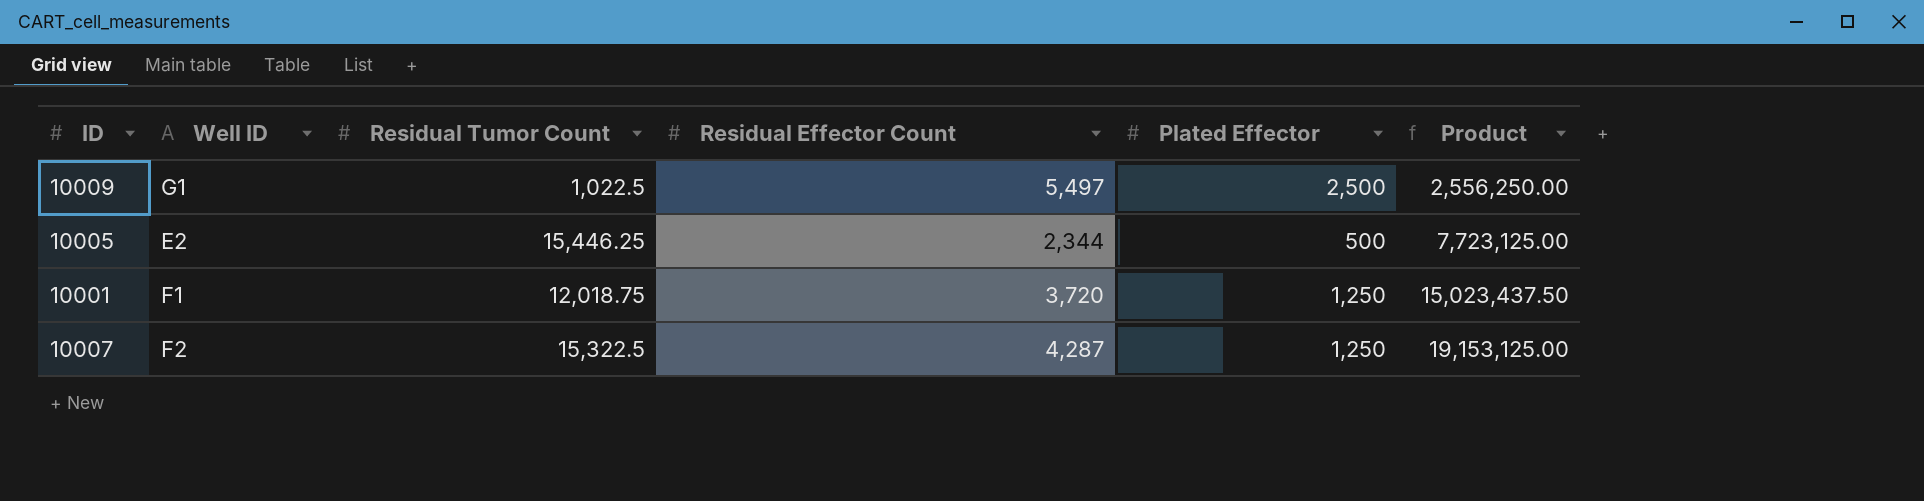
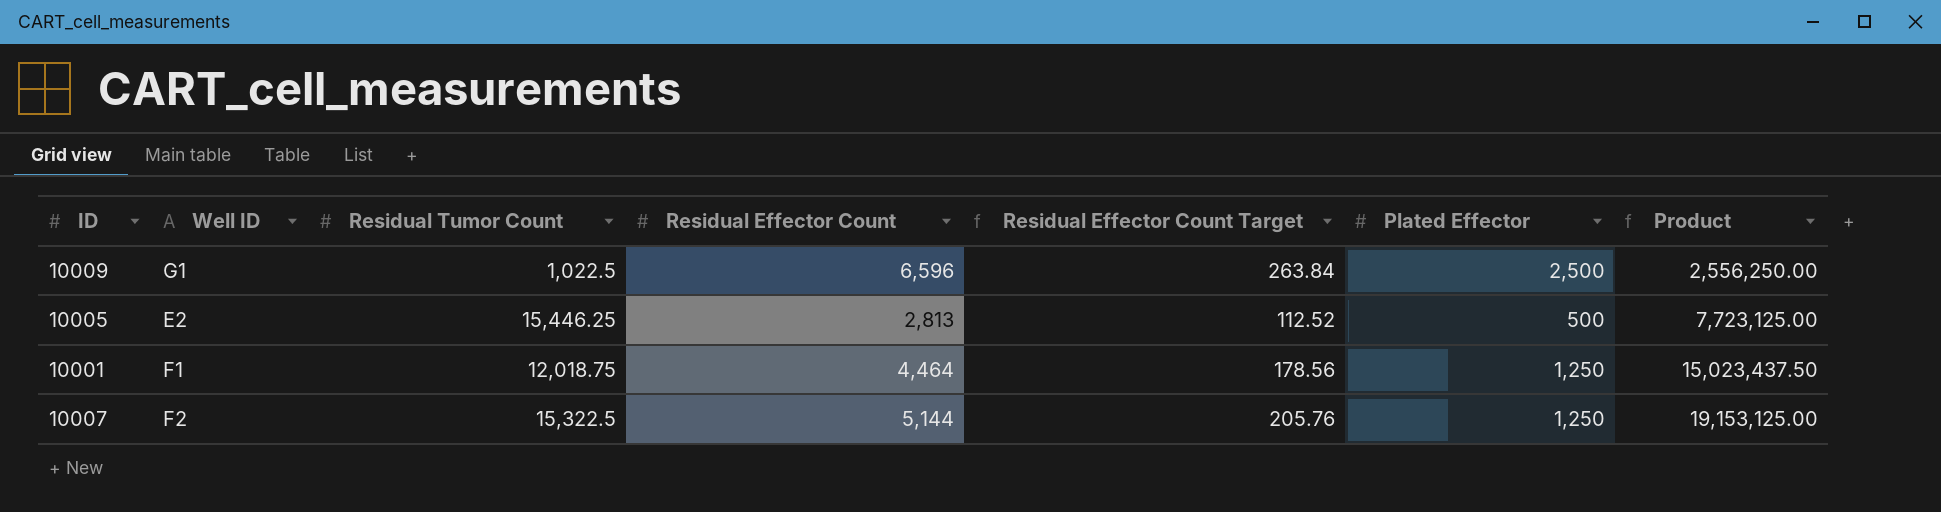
column Residual Effector Count Target | formula: none -> [Residual Effector Count] * 0.04
10009 | Residual Effector Count: 5,497 -> 6,596
10005 | Residual Effector Count: 2,344 -> 2,813
10001 | Residual Effector Count: 3,720 -> 4,464
10007 | Residual Effector Count: 4,287 -> 5,144

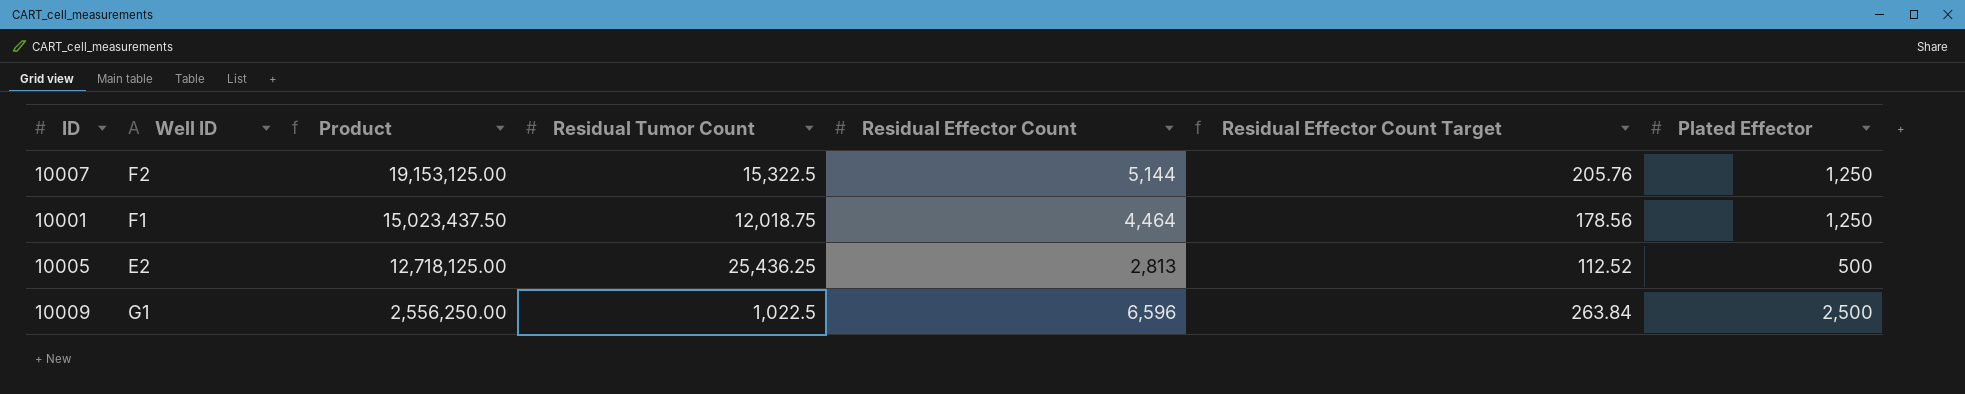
row order: Product ascending -> Product descending
column Product | position: 7 -> 3
10005 | Product: 7,723,125.00 -> 12,718,125.00
10005 | Residual Tumor Count: 15,446.25 -> 25,436.25

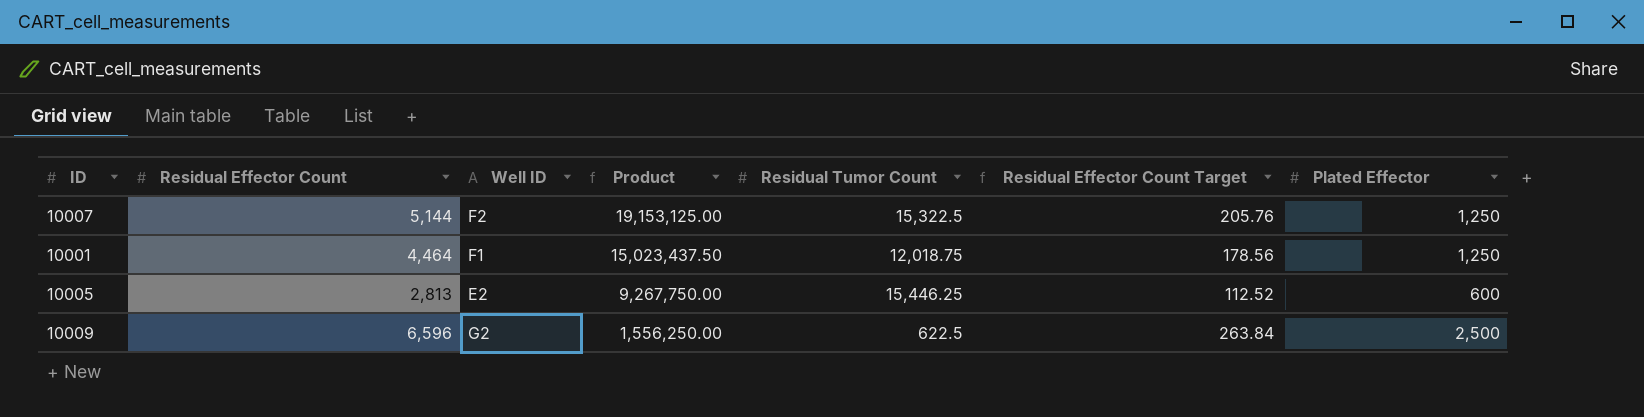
column Residual Effector Count | position: 5 -> 2
10005 | Product: 12,718,125.00 -> 9,267,750.00
10005 | Residual Tumor Count: 25,436.25 -> 15,446.25
10005 | Plated Effector: 500 -> 600
10009 | Well ID: G1 -> G2
10009 | Product: 2,556,250.00 -> 1,556,250.00
10009 | Residual Tumor Count: 1,022.5 -> 622.5

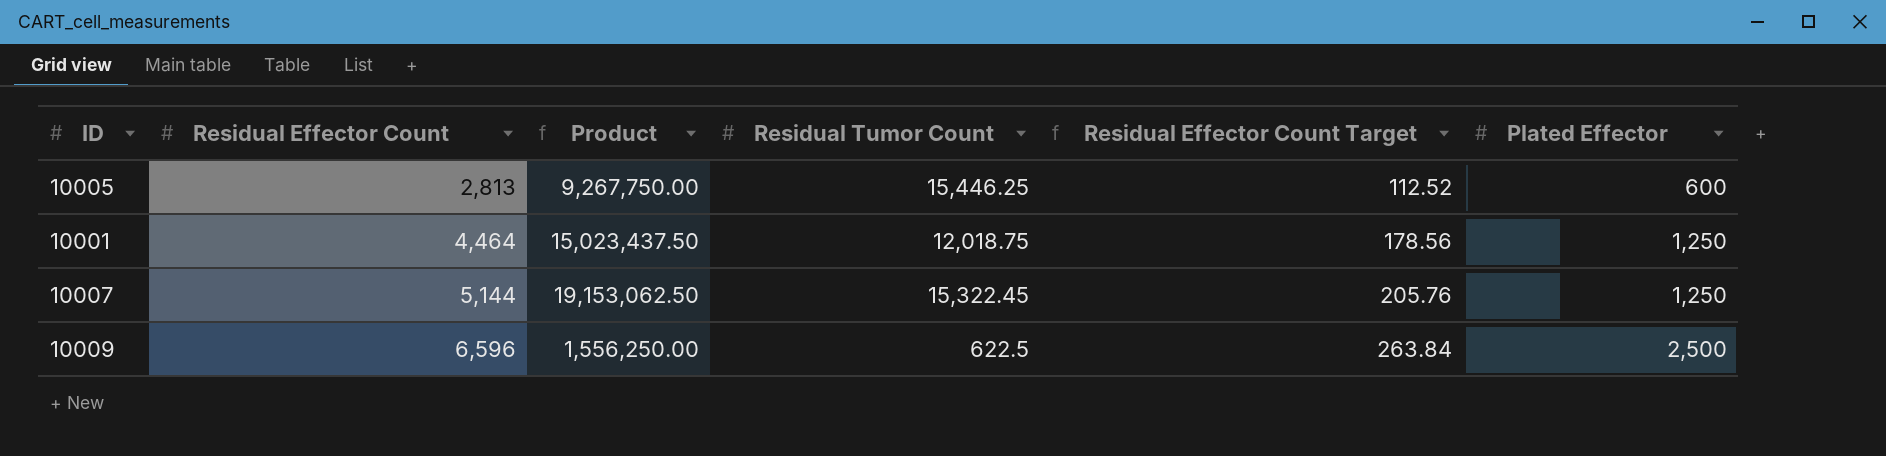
row order: Product descending -> Residual Effector Count ascending
column Well ID | position: 3 -> none
10007 | Product: 19,153,125.00 -> 19,153,062.50
10007 | Residual Tumor Count: 15,322.5 -> 15,322.45

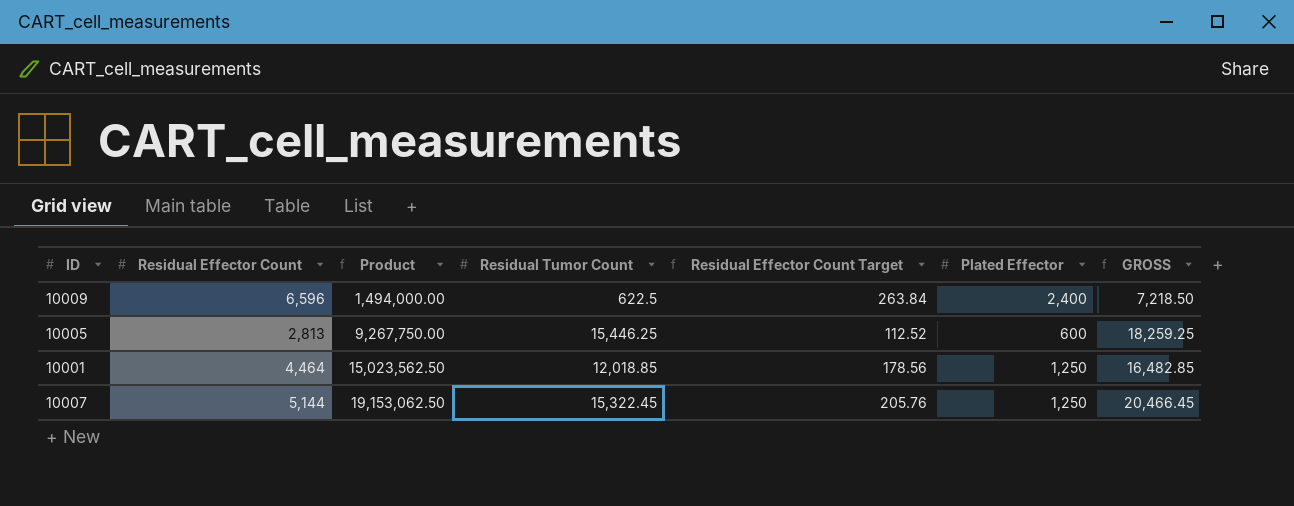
row order: Residual Effector Count ascending -> Product ascending
column GROSS | formula: none -> [Residual Effector Count] + [Residual Tumor Count]
10009 | Product: 1,556,250.00 -> 1,494,000.00
10009 | Plated Effector: 2,500 -> 2,400
10001 | Product: 15,023,437.50 -> 15,023,562.50
10001 | Residual Tumor Count: 12,018.75 -> 12,018.85

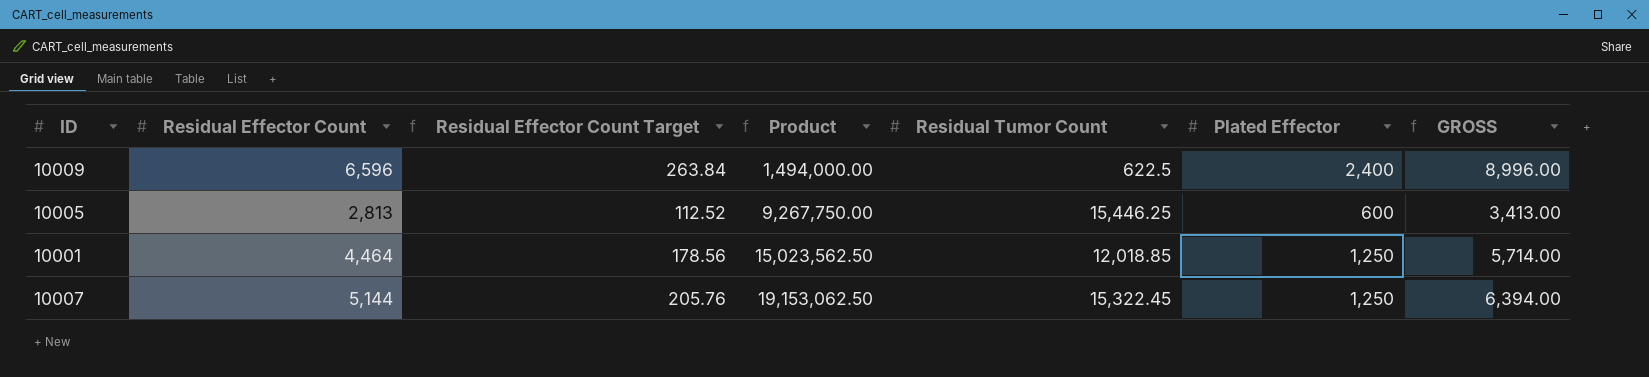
column Residual Effector Count Target | position: 5 -> 3
column GROSS | formula: [Residual Effector Count] + [Residual Tumor Count] -> [Residual Effector Count] + [Plated Effector]

